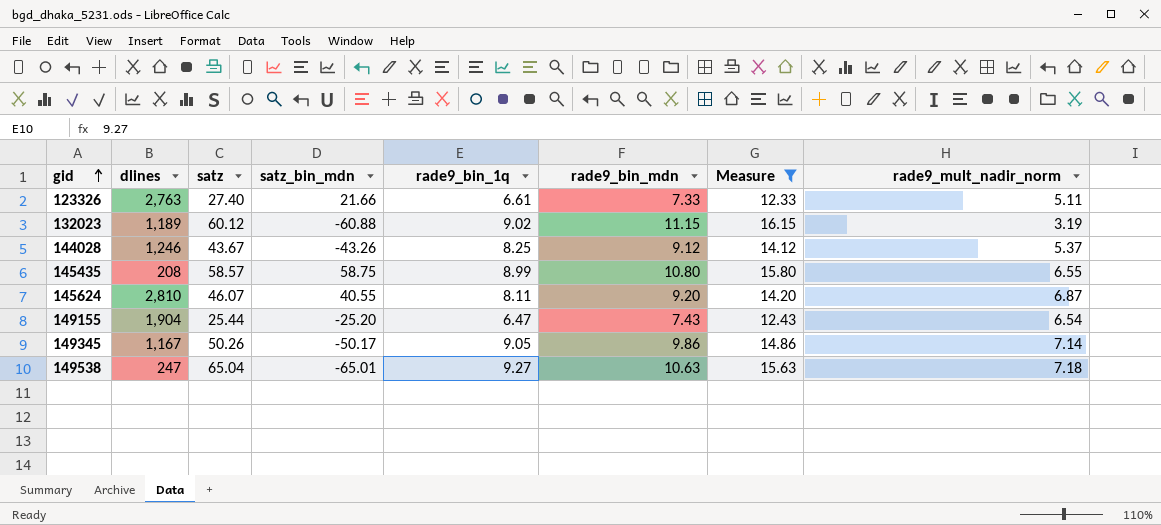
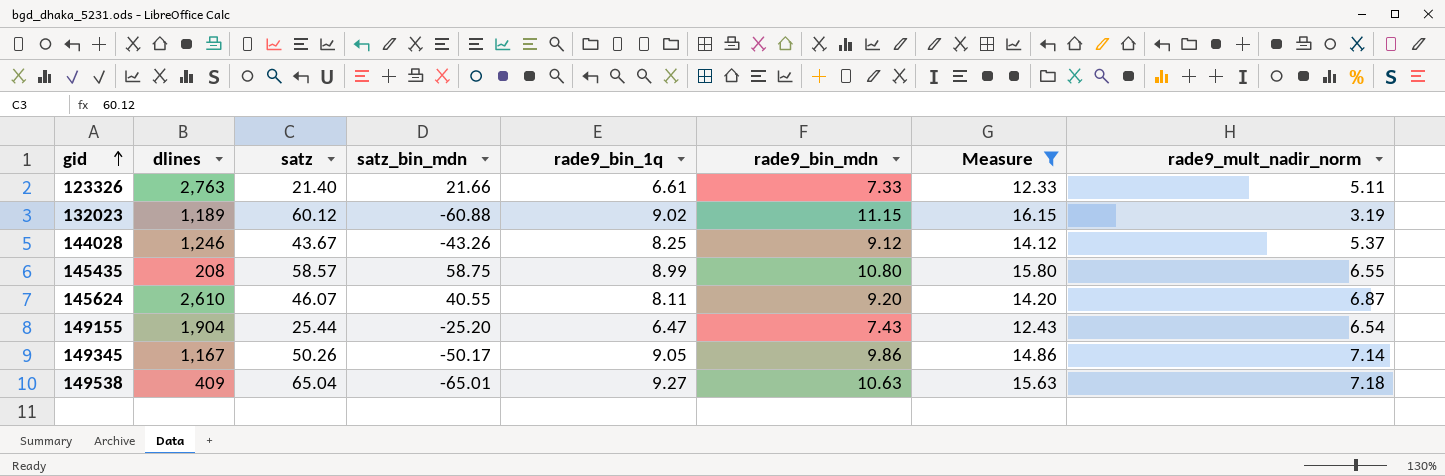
123326 | satz: 27.40 -> 21.40
145624 | dlines: 2,810 -> 2,610
149538 | dlines: 247 -> 409

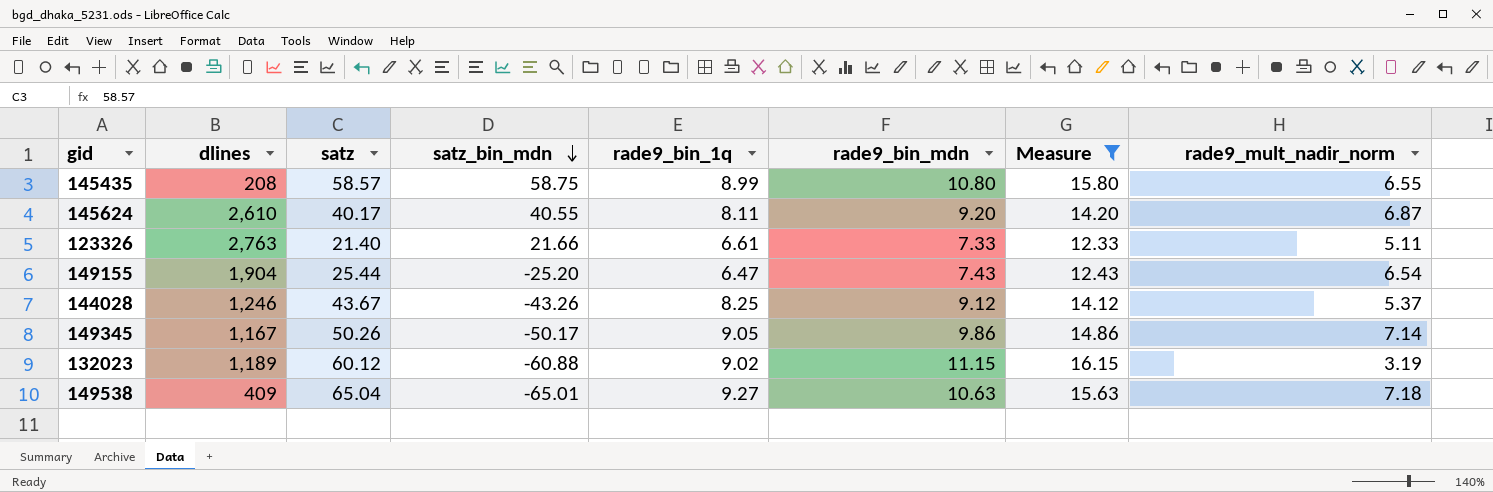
row order: gid ascending -> satz_bin_mdn descending
145624 | satz: 46.07 -> 40.17

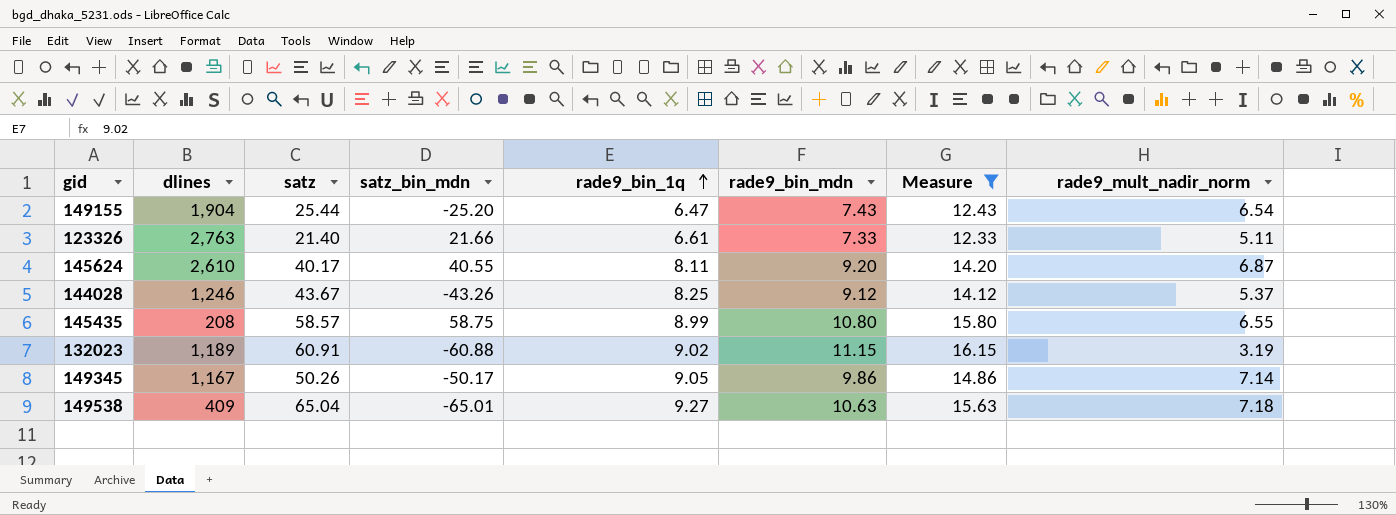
row order: satz_bin_mdn descending -> rade9_bin_1q ascending
132023 | satz: 60.12 -> 60.91

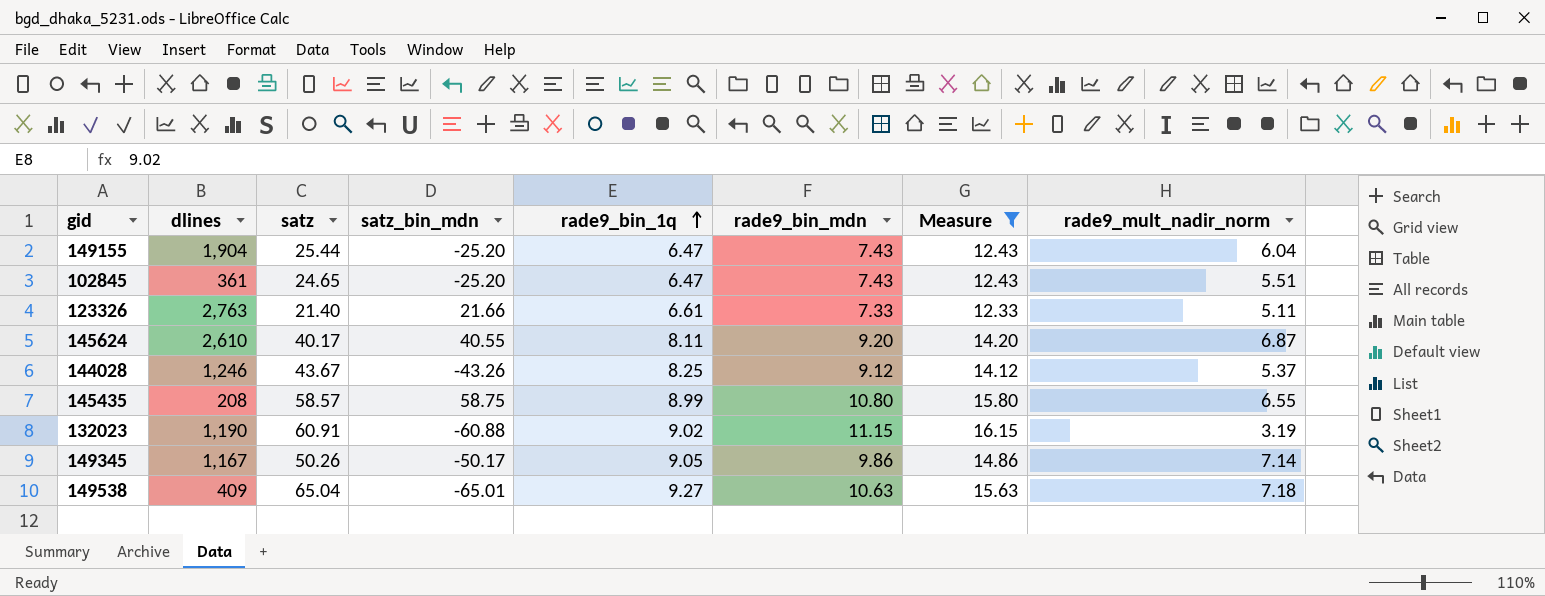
149155 | rade9_mult_nadir_norm: 6.54 -> 6.04
row 102845: none -> 361 | 24.65 | -25.20 | 6.47 | 7.43 | 12.43 | 5.51
132023 | dlines: 1,189 -> 1,190

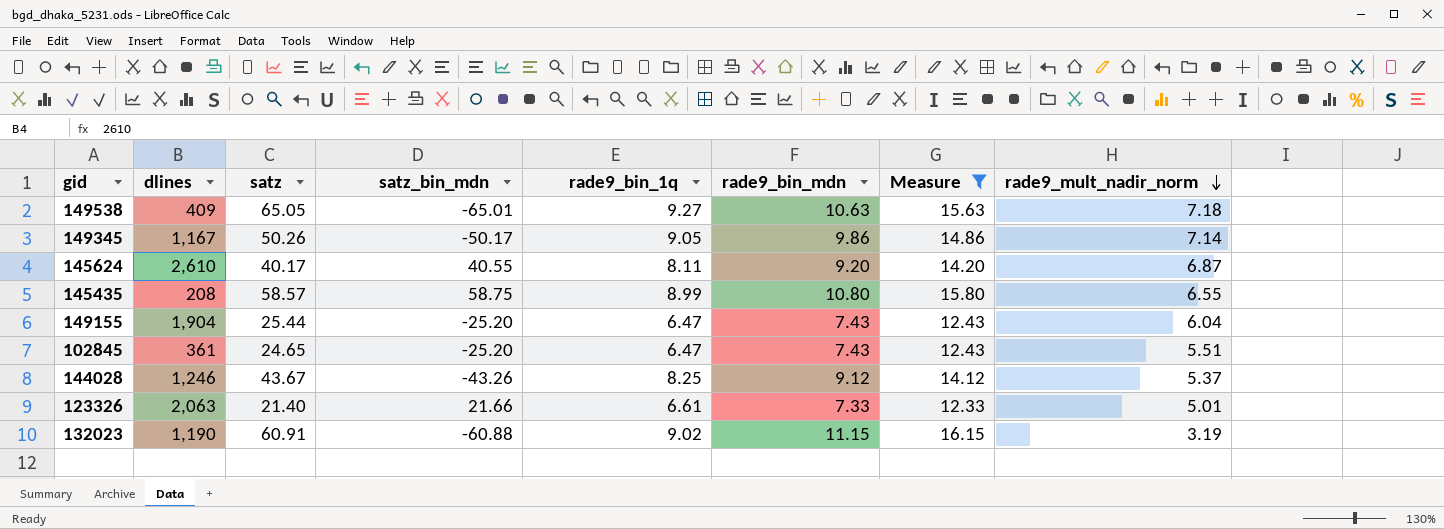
row order: rade9_bin_1q ascending -> rade9_mult_nadir_norm descending
149538 | satz: 65.04 -> 65.05
123326 | dlines: 2,763 -> 2,063
123326 | rade9_mult_nadir_norm: 5.11 -> 5.01

